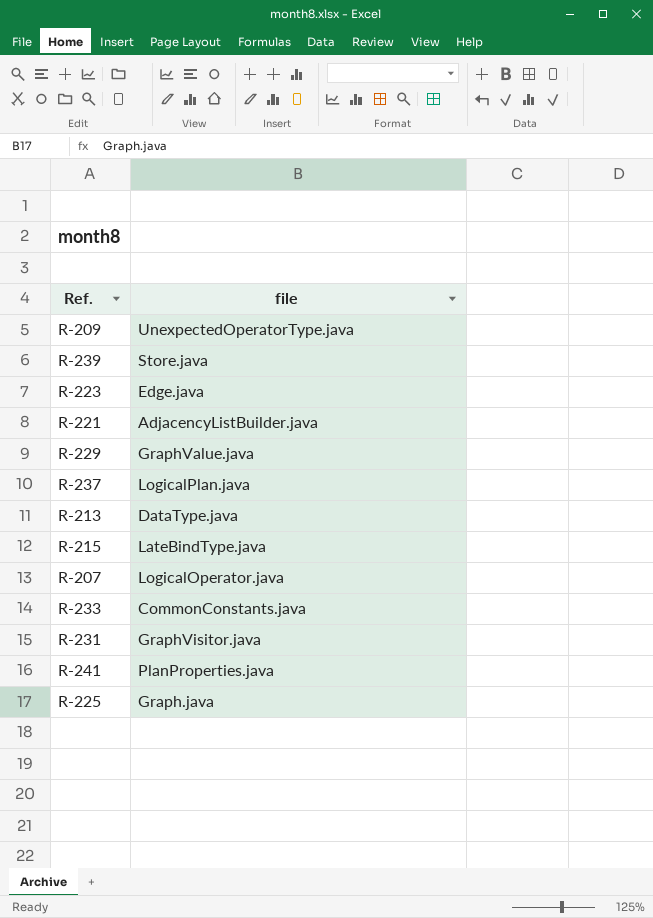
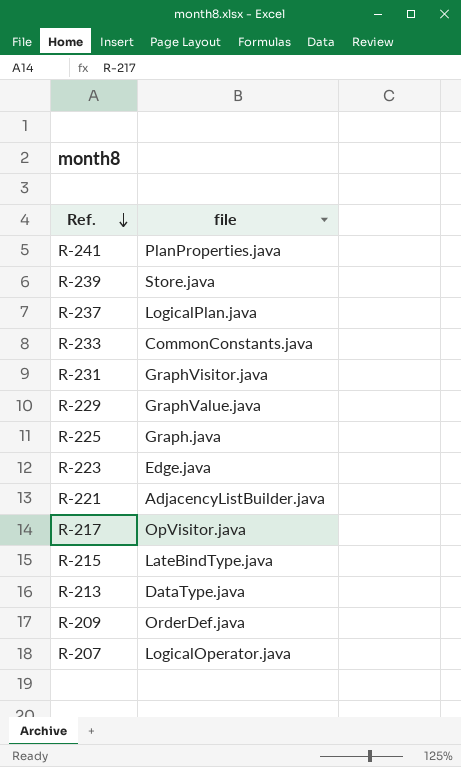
row order: none -> Ref. descending
row R-217: none -> OpVisitor.java
R-209 | file: UnexpectedOperatorType.java -> OrderDef.java

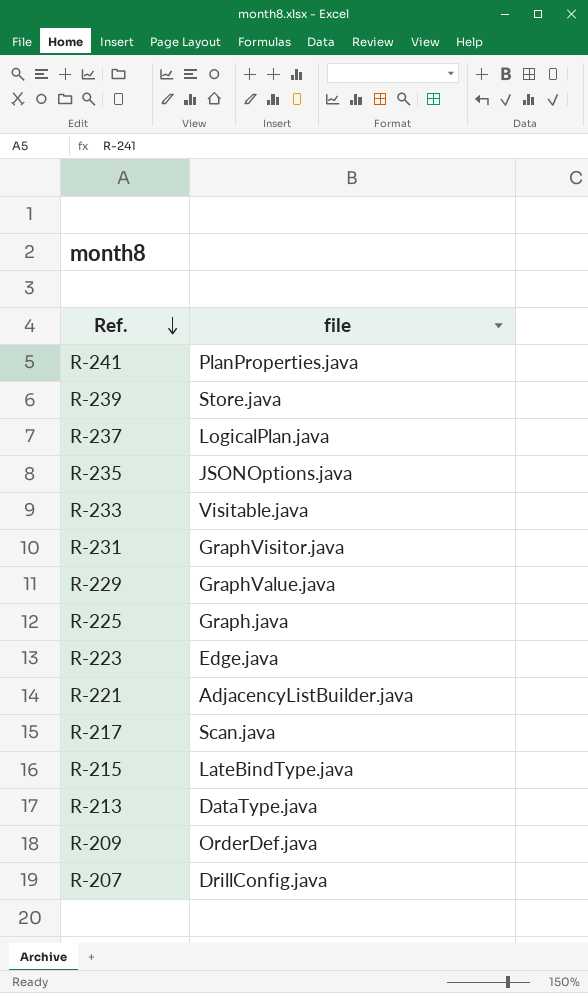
row R-235: none -> JSONOptions.java
R-233 | file: CommonConstants.java -> Visitable.java
R-217 | file: OpVisitor.java -> Scan.java
R-207 | file: LogicalOperator.java -> DrillConfig.java

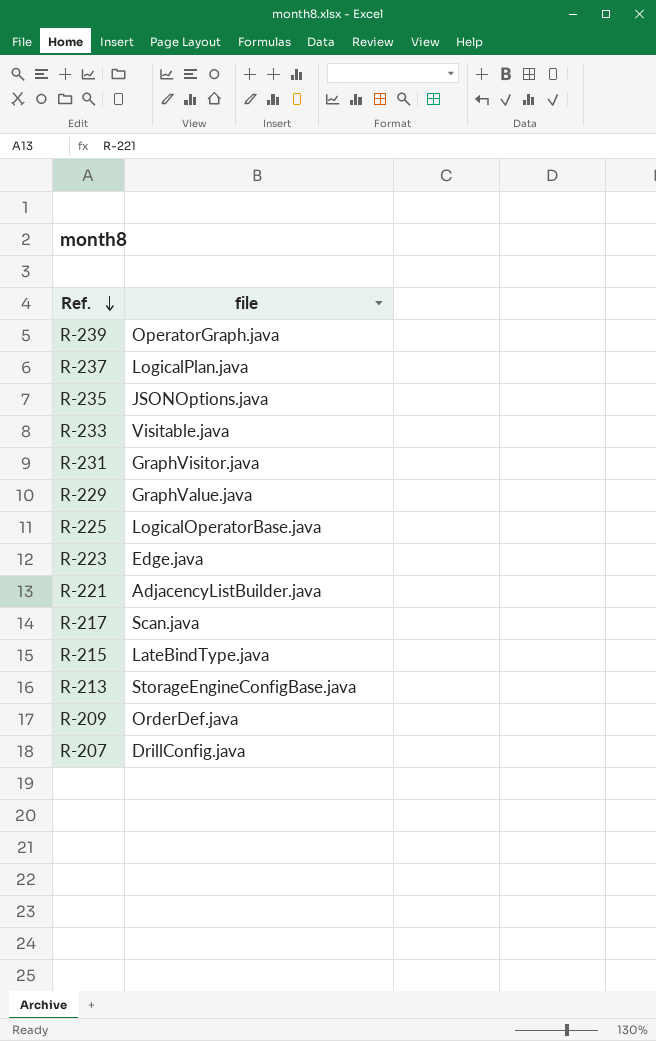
row R-241: PlanProperties.java -> none
R-239 | file: Store.java -> OperatorGraph.java
R-225 | file: Graph.java -> LogicalOperatorBase.java
R-213 | file: DataType.java -> StorageEngineConfigBase.java

